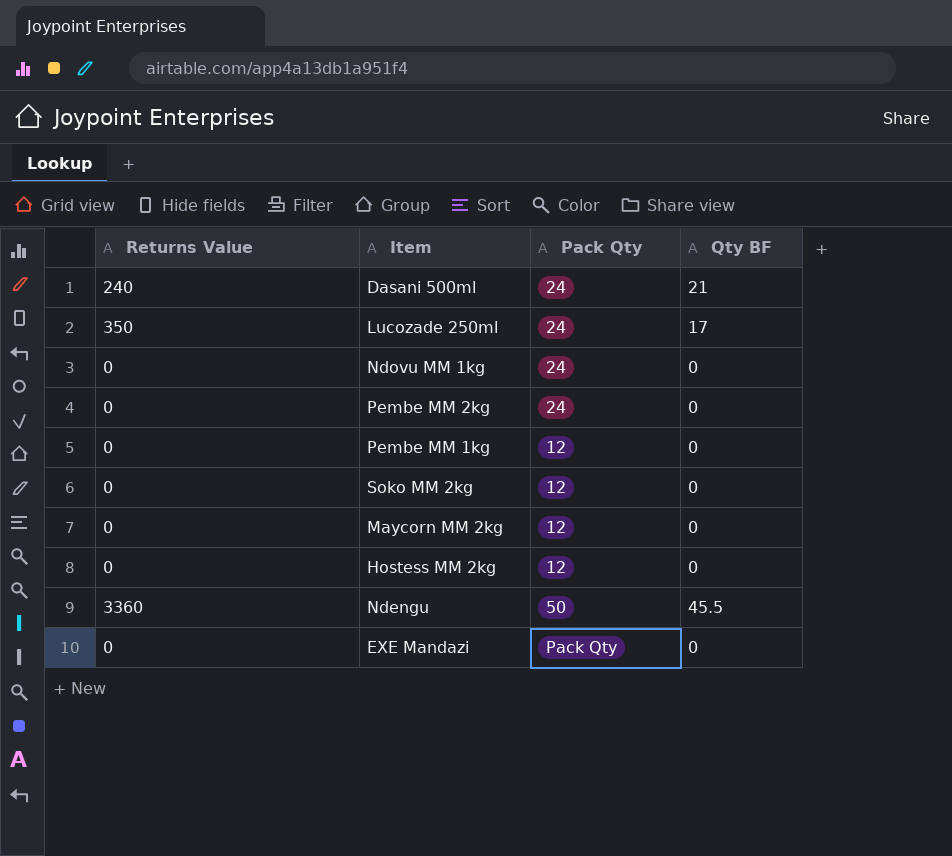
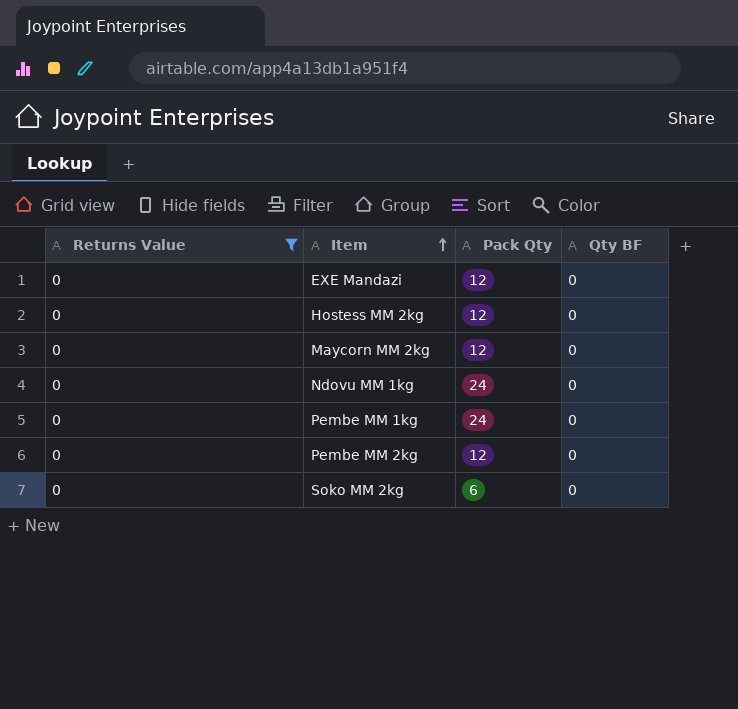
filter: none -> Returns Value = 0
row order: none -> Item ascending
EXE Mandazi | Pack Qty: Pack Qty -> 12
Pembe MM 1kg | Pack Qty: 12 -> 24
Pembe MM 2kg | Pack Qty: 24 -> 12
Soko MM 2kg | Pack Qty: 12 -> 6

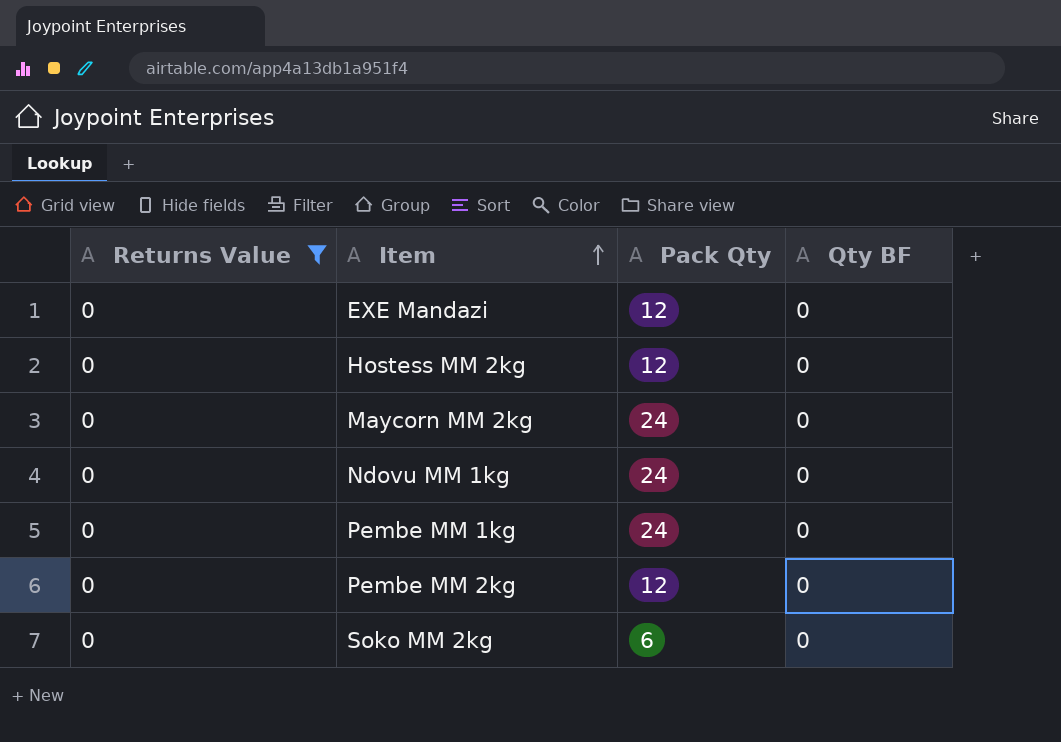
Maycorn MM 2kg | Pack Qty: 12 -> 24

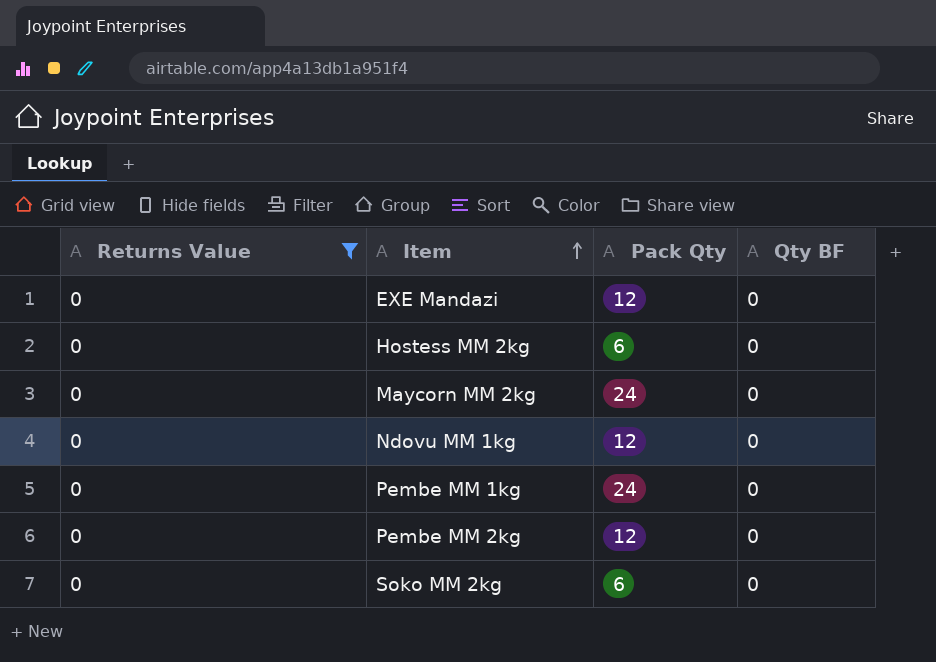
Hostess MM 2kg | Pack Qty: 12 -> 6
Ndovu MM 1kg | Pack Qty: 24 -> 12

